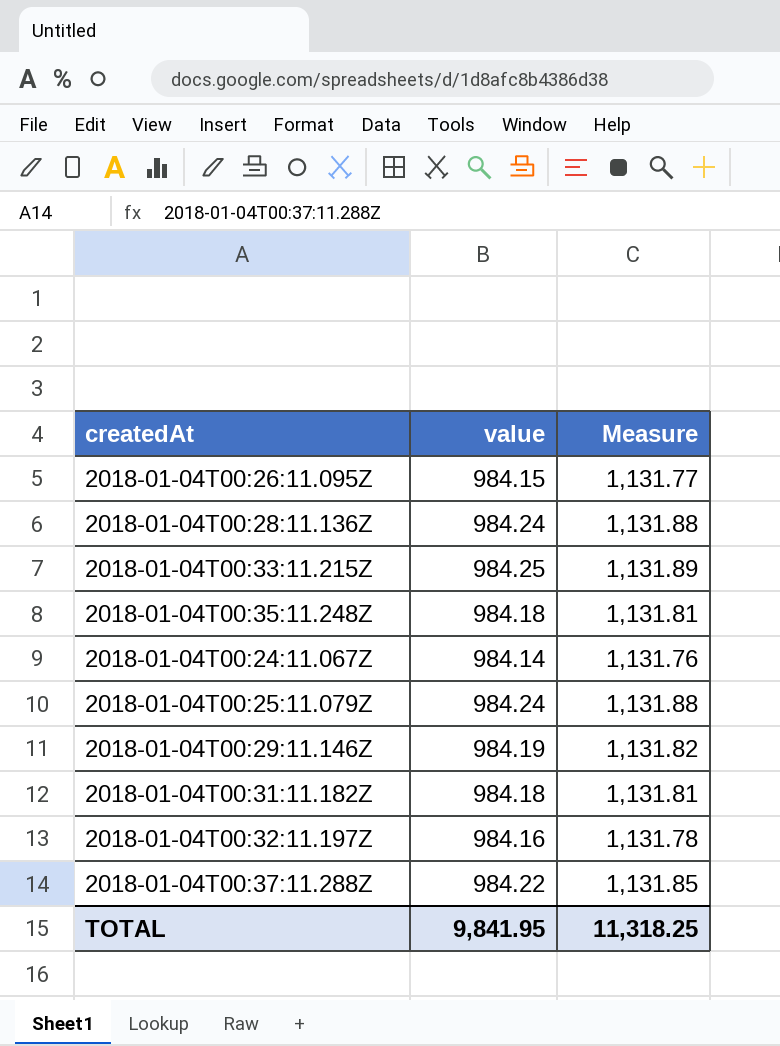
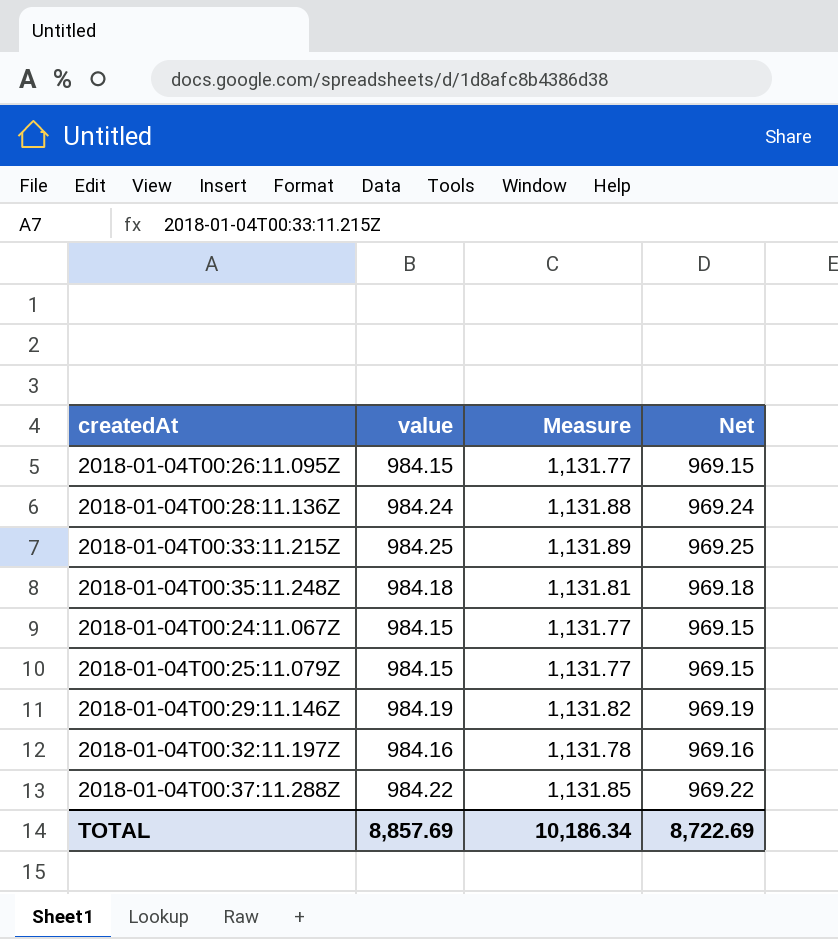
column Net | formula: none -> [value] - 15
row 2018-01-04T00:31:11.182Z: 984.18 | 1,131.81 -> none
2018-01-04T00:24:11.067Z | value: 984.14 -> 984.15
2018-01-04T00:24:11.067Z | Measure: 1,131.76 -> 1,131.77
2018-01-04T00:25:11.079Z | value: 984.24 -> 984.15
2018-01-04T00:25:11.079Z | Measure: 1,131.88 -> 1,131.77
TOTAL | value: 9,841.95 -> 8,857.69
TOTAL | Measure: 11,318.25 -> 10,186.34

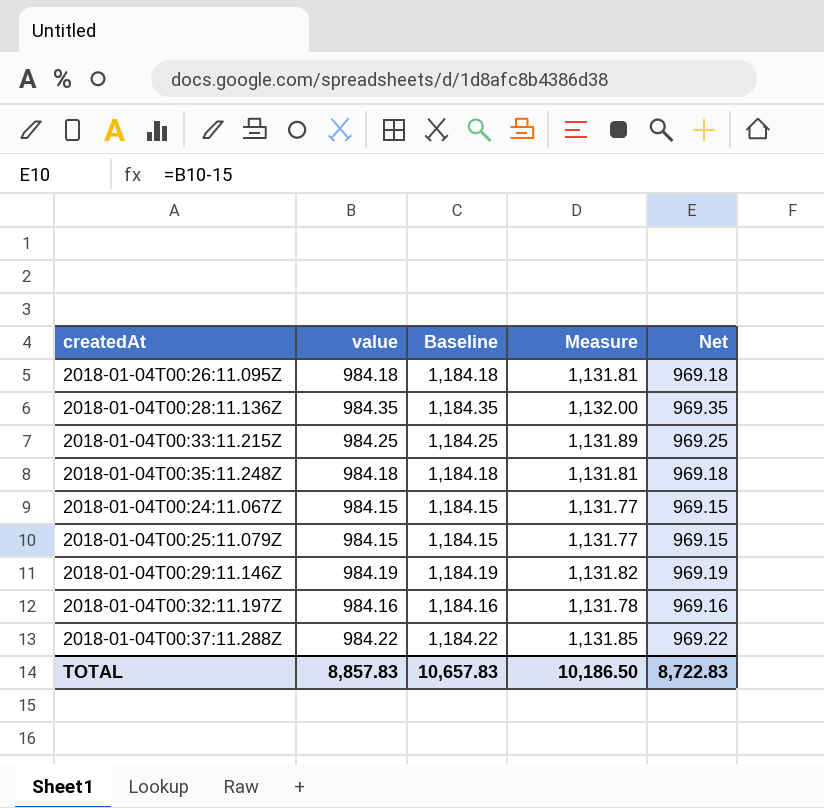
column Baseline | formula: none -> [value] + 200
2018-01-04T00:26:11.095Z | value: 984.15 -> 984.18
2018-01-04T00:26:11.095Z | Measure: 1,131.77 -> 1,131.81
2018-01-04T00:26:11.095Z | Net: 969.15 -> 969.18
2018-01-04T00:28:11.136Z | value: 984.24 -> 984.35
2018-01-04T00:28:11.136Z | Measure: 1,131.88 -> 1,132.00
2018-01-04T00:28:11.136Z | Net: 969.24 -> 969.35
TOTAL | value: 8,857.69 -> 8,857.83
TOTAL | Measure: 10,186.34 -> 10,186.50
TOTAL | Net: 8,722.69 -> 8,722.83

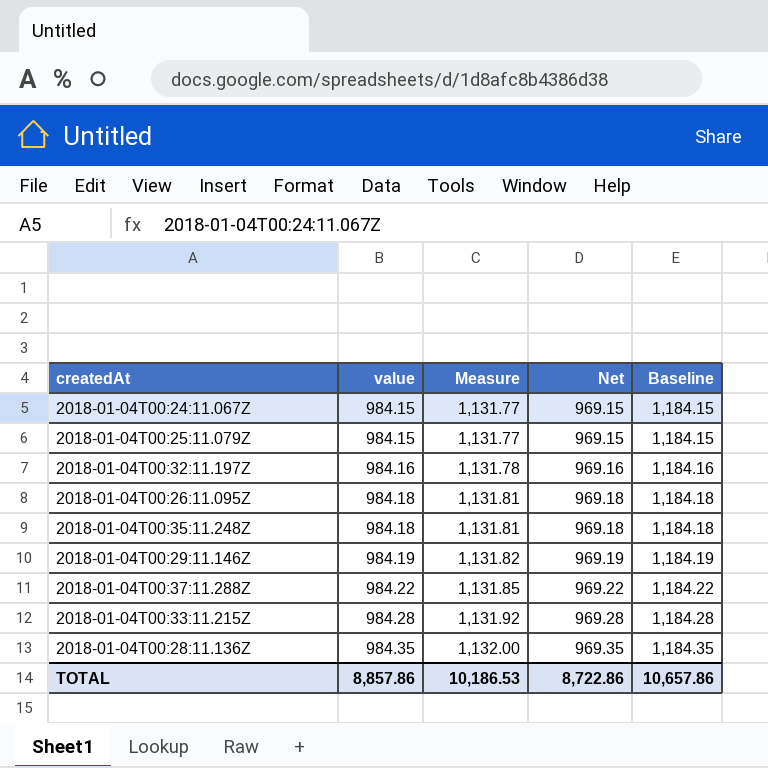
row order: none -> value ascending
column Baseline | position: 3 -> 5
2018-01-04T00:33:11.215Z | value: 984.25 -> 984.28
2018-01-04T00:33:11.215Z | Measure: 1,131.89 -> 1,131.92
2018-01-04T00:33:11.215Z | Net: 969.25 -> 969.28
2018-01-04T00:33:11.215Z | Baseline: 1,184.25 -> 1,184.28
TOTAL | value: 8,857.83 -> 8,857.86
TOTAL | Measure: 10,186.50 -> 10,186.53
TOTAL | Net: 8,722.83 -> 8,722.86
TOTAL | Baseline: 10,657.83 -> 10,657.86

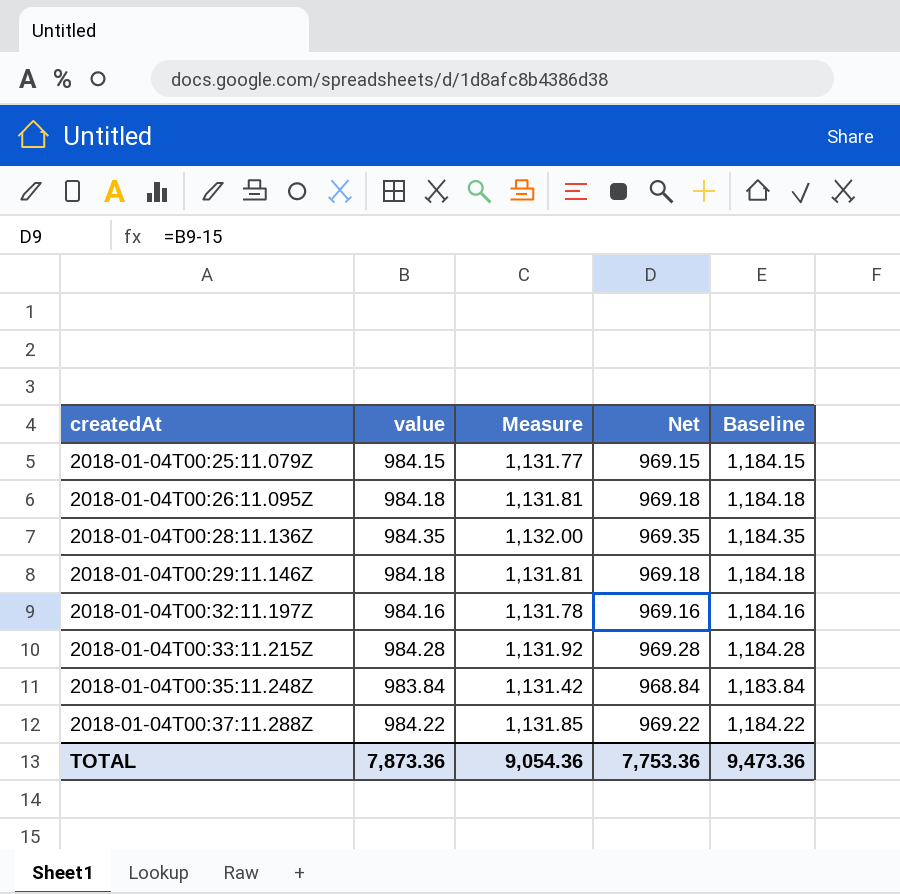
row order: value ascending -> createdAt ascending
row 2018-01-04T00:24:11.067Z: 984.15 | 1,131.77 | 969.15 | 1,184.15 -> none
2018-01-04T00:29:11.146Z | value: 984.19 -> 984.18
2018-01-04T00:29:11.146Z | Measure: 1,131.82 -> 1,131.81
2018-01-04T00:29:11.146Z | Net: 969.19 -> 969.18
2018-01-04T00:29:11.146Z | Baseline: 1,184.19 -> 1,184.18
2018-01-04T00:35:11.248Z | value: 984.18 -> 983.84
2018-01-04T00:35:11.248Z | Measure: 1,131.81 -> 1,131.42
2018-01-04T00:35:11.248Z | Net: 969.18 -> 968.84
2018-01-04T00:35:11.248Z | Baseline: 1,184.18 -> 1,183.84
TOTAL | value: 8,857.86 -> 7,873.36
TOTAL | Measure: 10,186.53 -> 9,054.36
TOTAL | Net: 8,722.86 -> 7,753.36
TOTAL | Baseline: 10,657.86 -> 9,473.36

